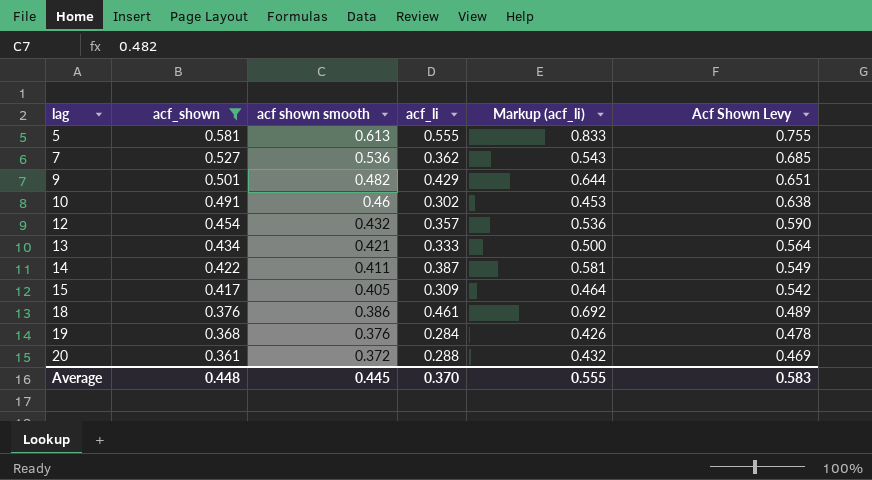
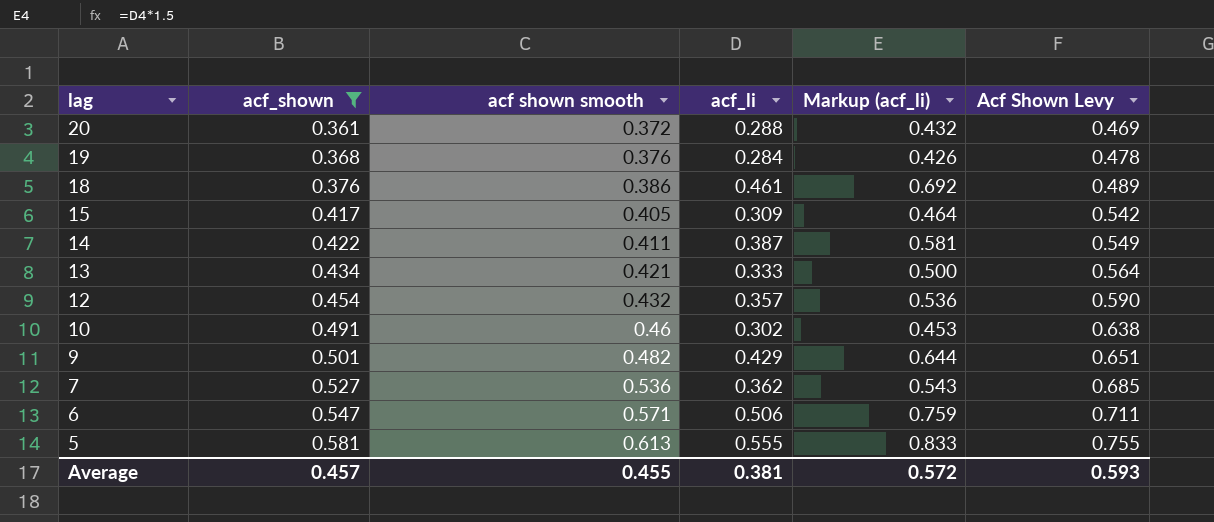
row order: lag ascending -> lag descending
row 6: none -> 0.547 | 0.571 | 0.506 | 0.759 | 0.711
Average | acf_shown: 0.448 -> 0.457
Average | acf shown smooth: 0.445 -> 0.455
Average | acf_li: 0.370 -> 0.381
Average | Markup (acf_li): 0.555 -> 0.572
Average | Acf Shown Levy: 0.583 -> 0.593

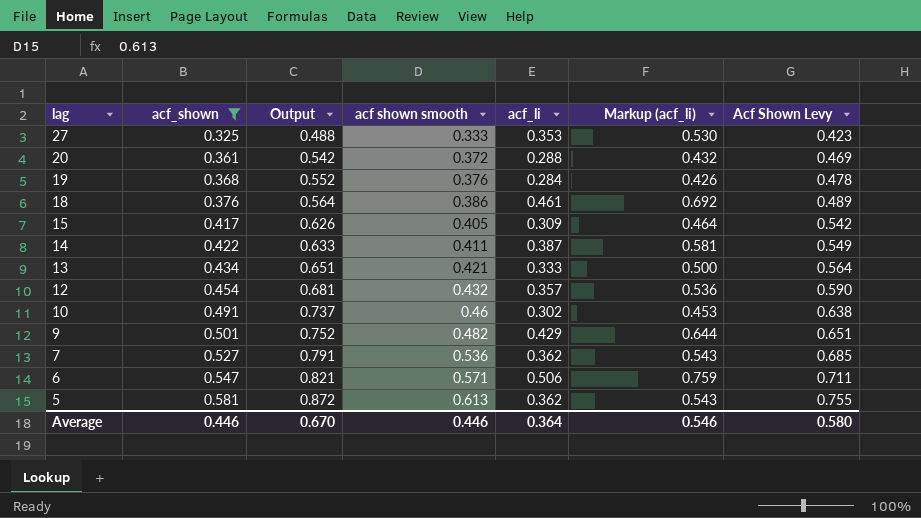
column Output | formula: none -> [acf_shown] * 1.5
row 27: none -> 0.325 | 0.488 | 0.333 | 0.353 | 0.530 | 0.423
5 | acf_li: 0.555 -> 0.362
5 | Markup (acf_li): 0.833 -> 0.543
Average | acf_shown: 0.457 -> 0.446
Average | acf shown smooth: 0.455 -> 0.446
Average | acf_li: 0.381 -> 0.364
Average | Markup (acf_li): 0.572 -> 0.546
Average | Acf Shown Levy: 0.593 -> 0.580

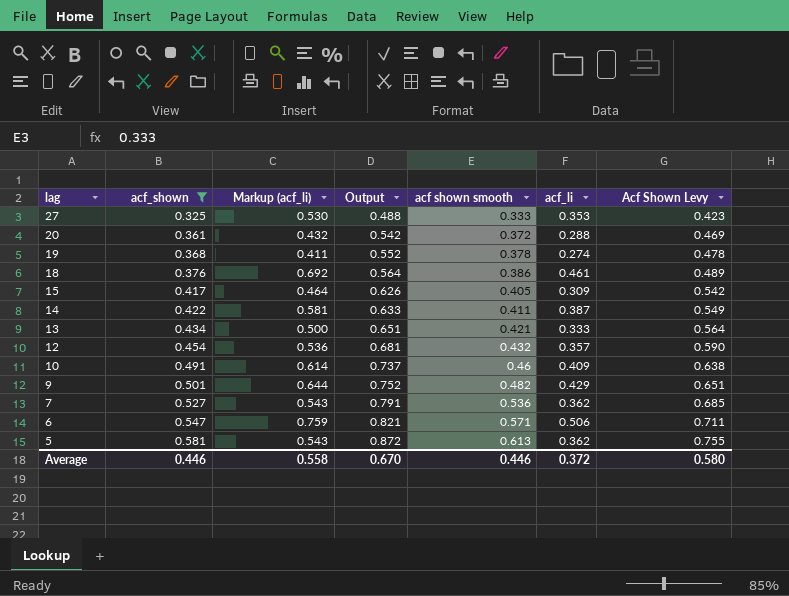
column Markup (acf_li) | position: 6 -> 3
19 | Markup (acf_li): 0.426 -> 0.411
19 | acf shown smooth: 0.376 -> 0.378
19 | acf_li: 0.284 -> 0.274
10 | Markup (acf_li): 0.453 -> 0.614
10 | acf_li: 0.302 -> 0.409
Average | Markup (acf_li): 0.546 -> 0.558
Average | acf_li: 0.364 -> 0.372

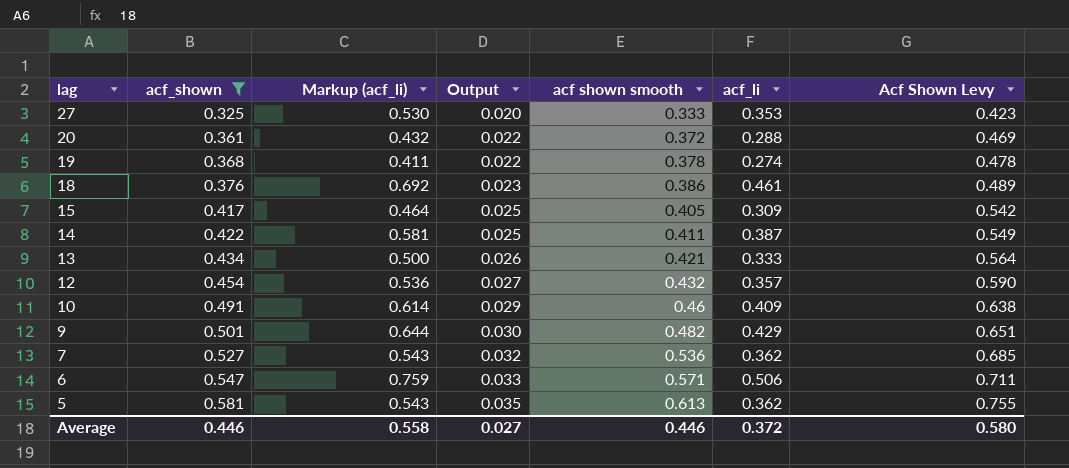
column Output | formula: [acf_shown] * 1.5 -> [acf_shown] * 0.06
Average | Output: 0.670 -> 0.027

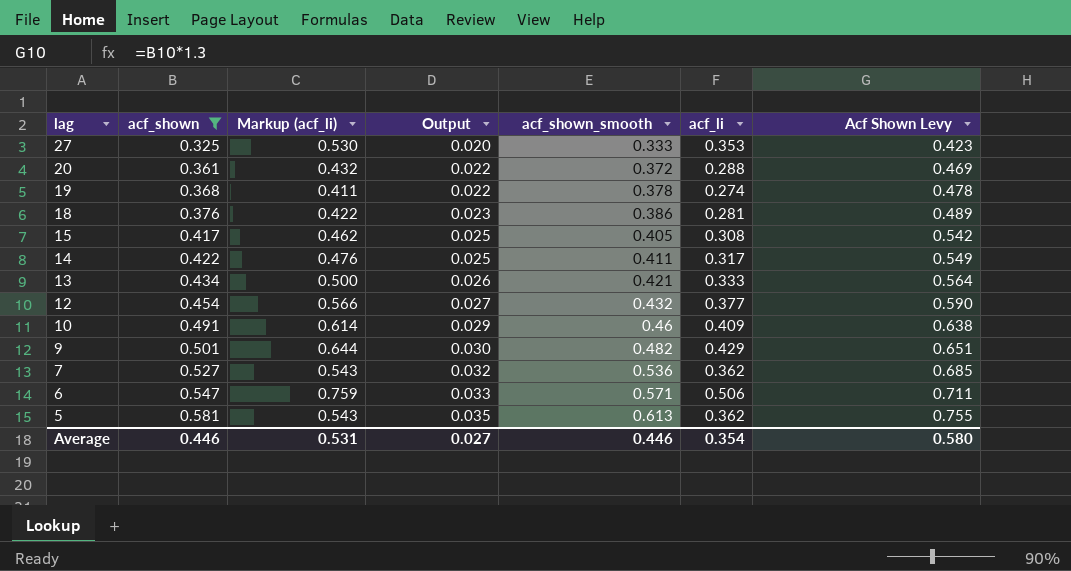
column name: acf shown smooth -> acf_shown_smooth
18 | Markup (acf_li): 0.692 -> 0.422
18 | acf_li: 0.461 -> 0.281
15 | Markup (acf_li): 0.464 -> 0.462
15 | acf_li: 0.309 -> 0.308
14 | Markup (acf_li): 0.581 -> 0.476
14 | acf_li: 0.387 -> 0.317
12 | Markup (acf_li): 0.536 -> 0.566
12 | acf_li: 0.357 -> 0.377
Average | Markup (acf_li): 0.558 -> 0.531
Average | acf_li: 0.372 -> 0.354

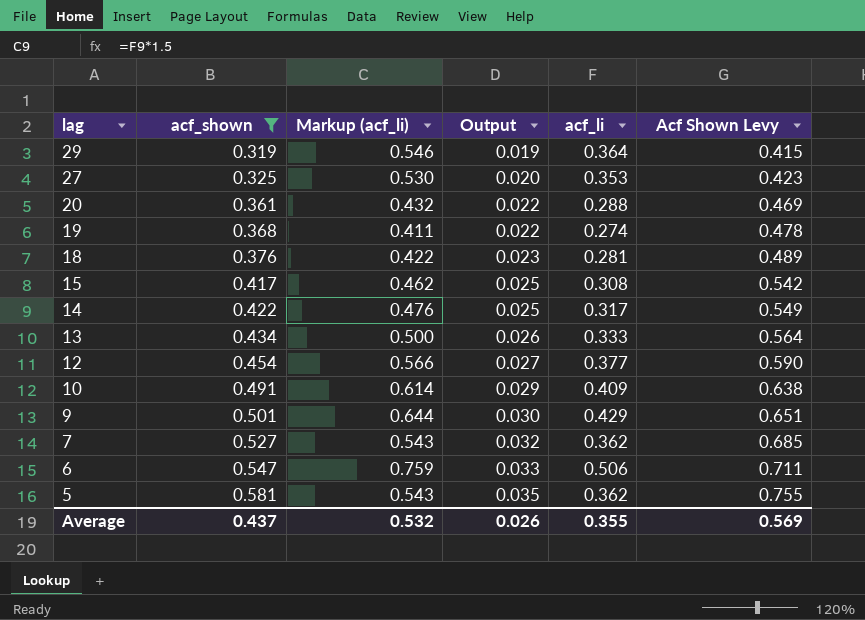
column acf_shown_smooth | position: 5 -> none
row 29: none -> 0.319 | 0.546 | 0.019 | 0.364 | 0.415
Average | acf_shown: 0.446 -> 0.437
Average | Markup (acf_li): 0.531 -> 0.532
Average | Output: 0.027 -> 0.026
Average | acf_li: 0.354 -> 0.355
Average | Acf Shown Levy: 0.580 -> 0.569

